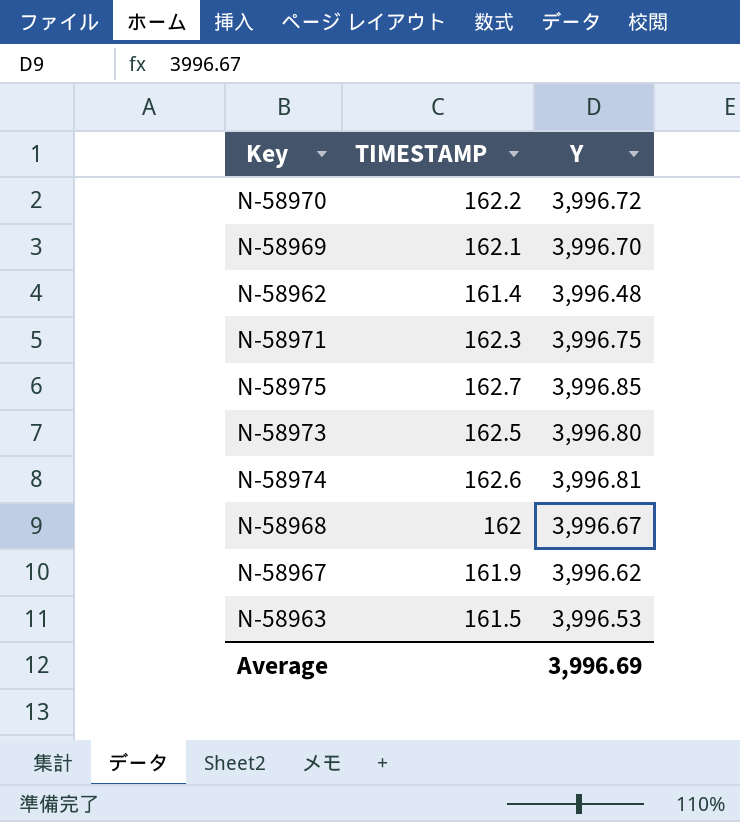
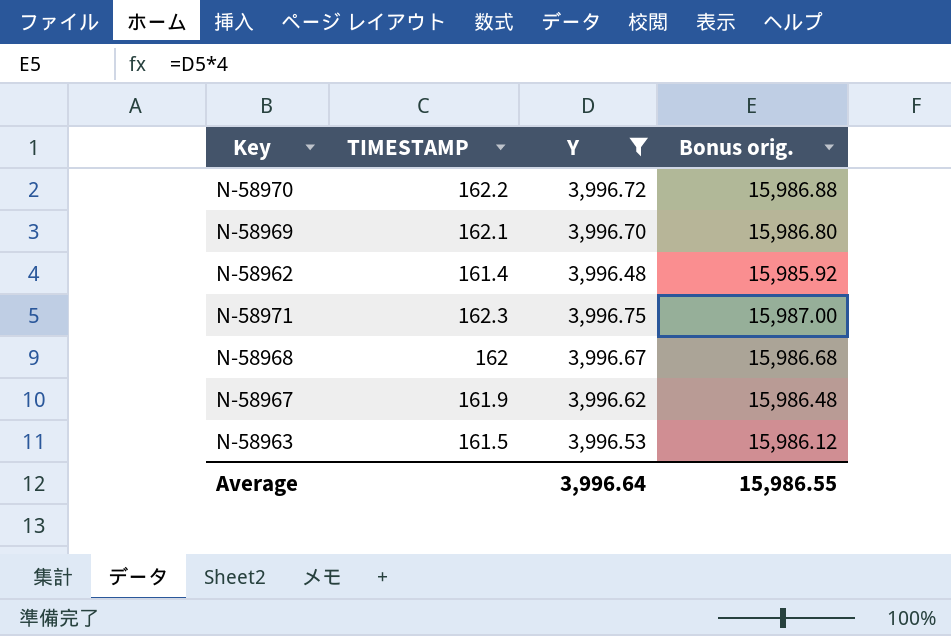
filter: none -> Y <= 3,996.75
column Bonus orig. | formula: none -> [Y] * 4
Average | Y: 3,996.69 -> 3,996.64

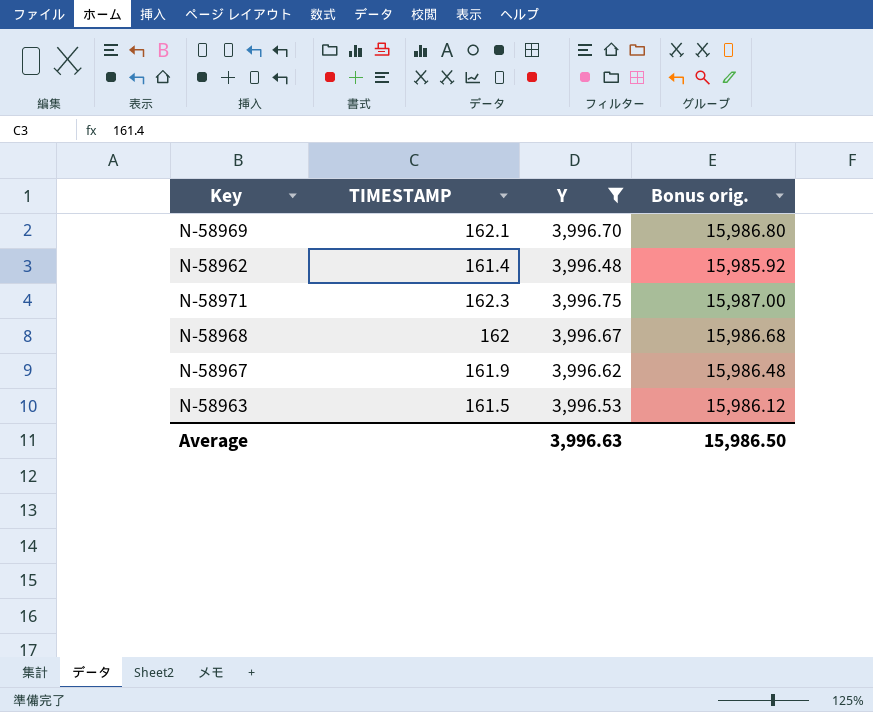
row N-58970: 162.2 | 3,996.72 | 15,986.88 -> none
Average | Y: 3,996.64 -> 3,996.63
Average | Bonus orig.: 15,986.55 -> 15,986.50

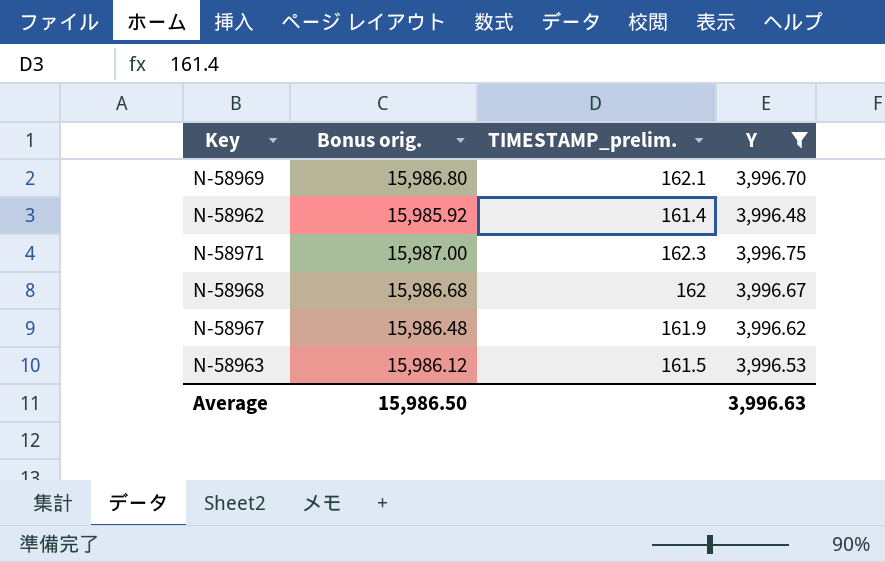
column Bonus orig. | position: 4 -> 2
column name: TIMESTAMP -> TIMESTAMP_prelim.

